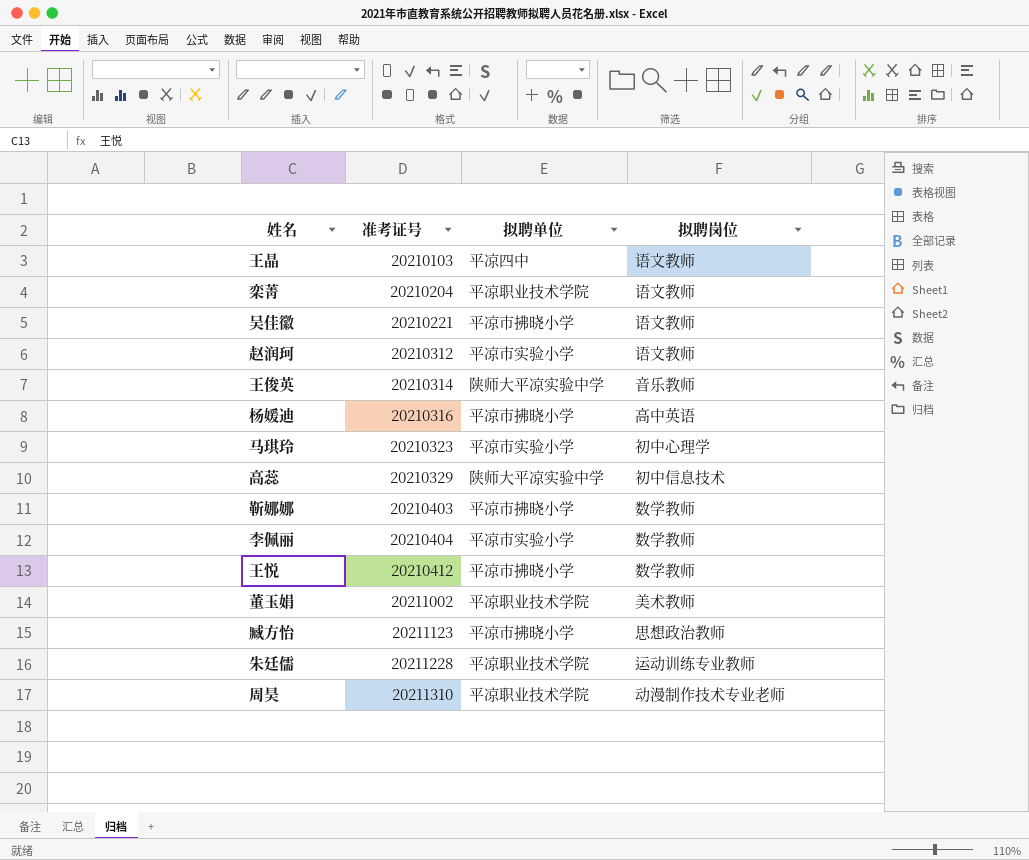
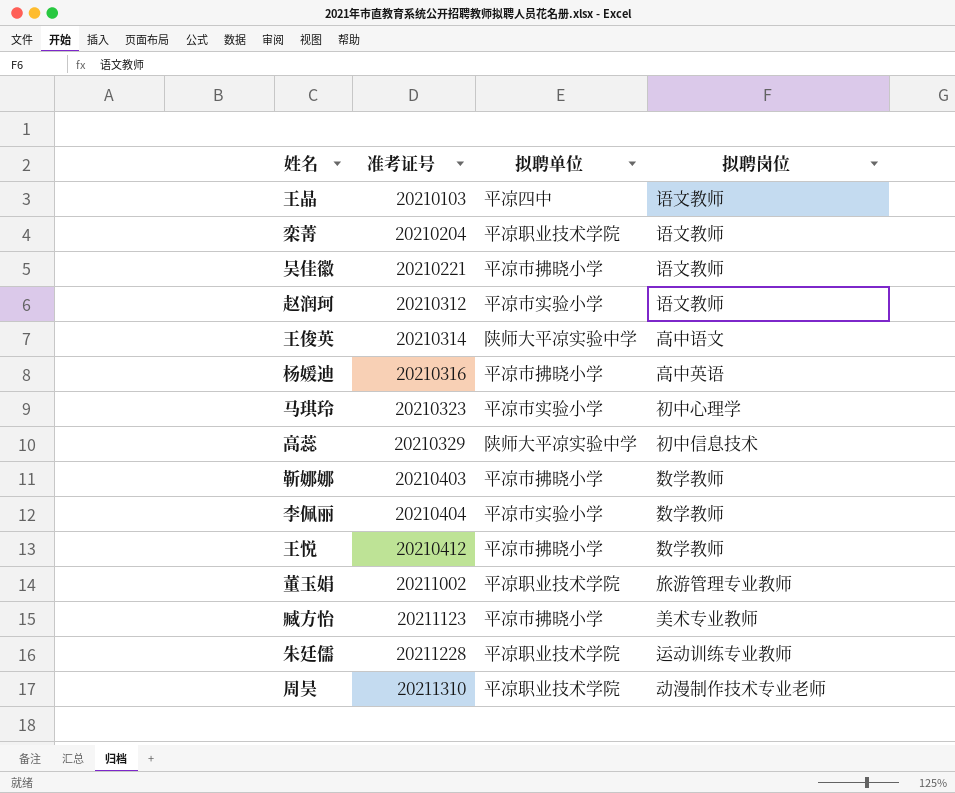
王俊英 | 拟聘岗位: 音乐教师 -> 高中语文
董玉娟 | 拟聘岗位: 美术教师 -> 旅游管理专业教师
臧方怡 | 拟聘岗位: 思想政治教师 -> 美术专业教师

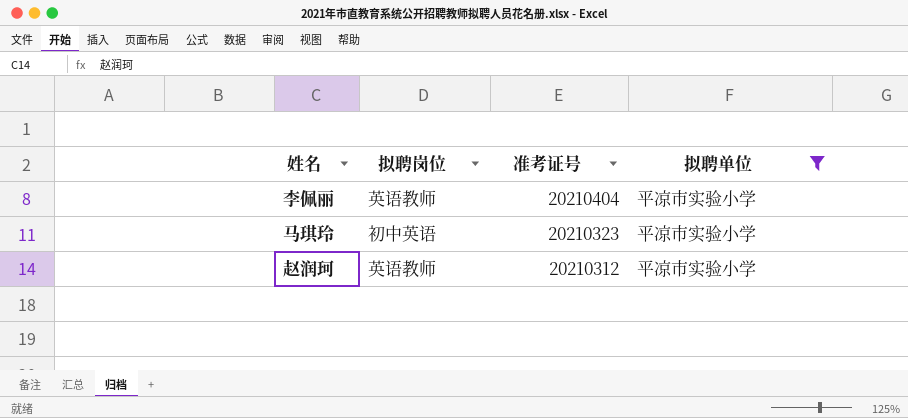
filter: none -> 拟聘单位 = 平凉市实验小学
row order: 准考证号 ascending -> 准考证号 descending
column 拟聘岗位 | position: 4 -> 2
李佩丽 | 拟聘岗位: 数学教师 -> 英语教师
马琪玲 | 拟聘岗位: 初中心理学 -> 初中英语
赵润珂 | 拟聘岗位: 语文教师 -> 英语教师

